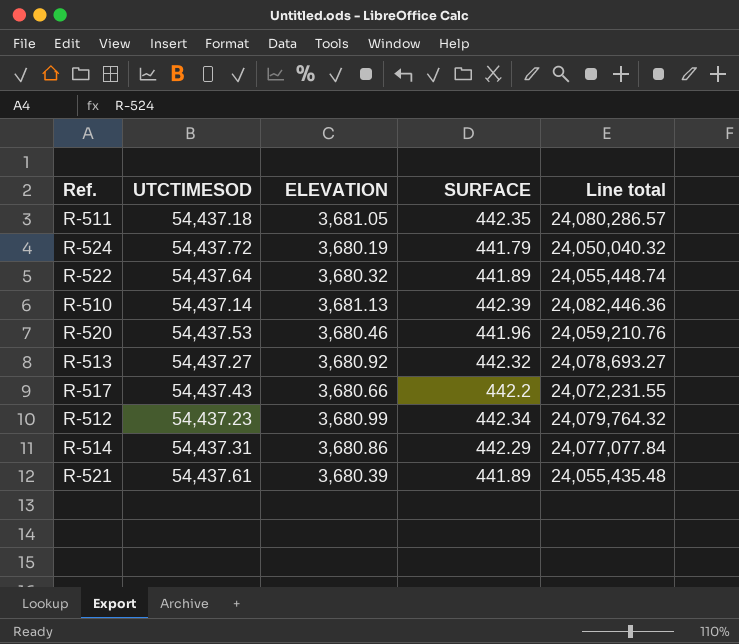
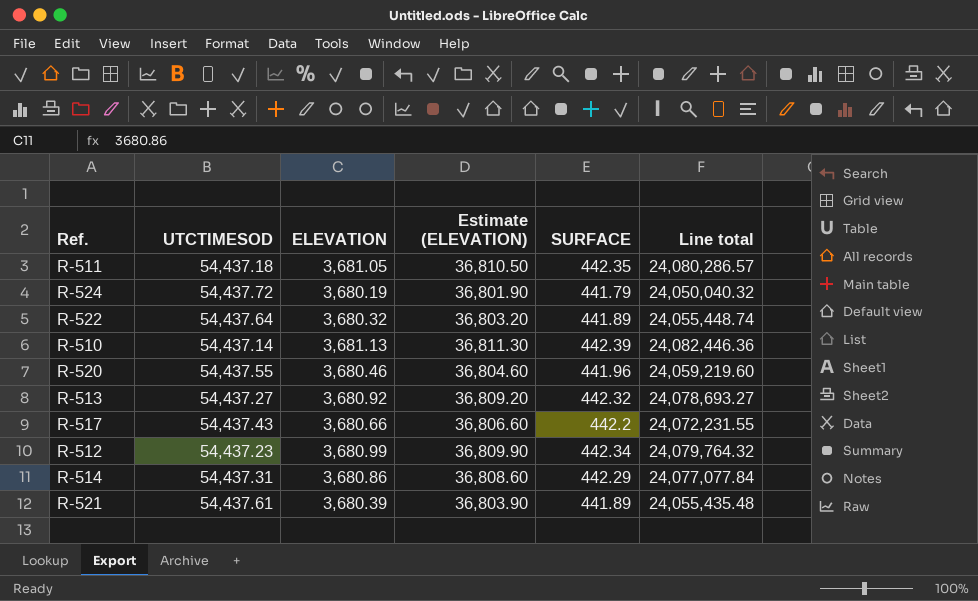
column Estimate (ELEVATION) | formula: none -> [ELEVATION] * 10
R-520 | UTCTIMESOD: 54,437.53 -> 54,437.55
R-520 | Line total: 24,059,210.76 -> 24,059,219.60

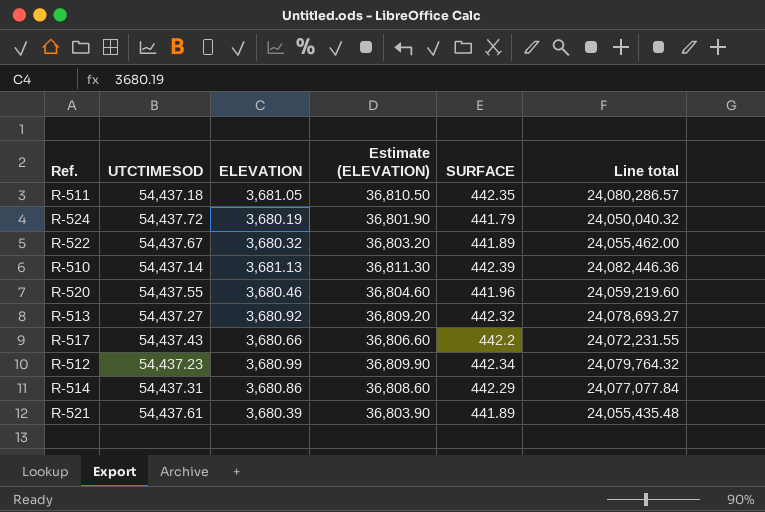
R-522 | UTCTIMESOD: 54,437.64 -> 54,437.67
R-522 | Line total: 24,055,448.74 -> 24,055,462.00

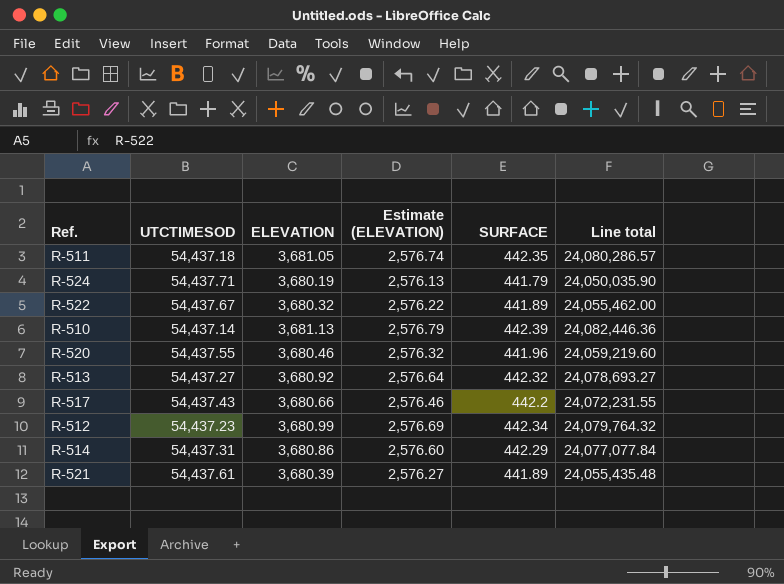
column Estimate (ELEVATION) | formula: [ELEVATION] * 10 -> [ELEVATION] * 0.7
R-524 | UTCTIMESOD: 54,437.72 -> 54,437.71
R-524 | Line total: 24,050,040.32 -> 24,050,035.90

